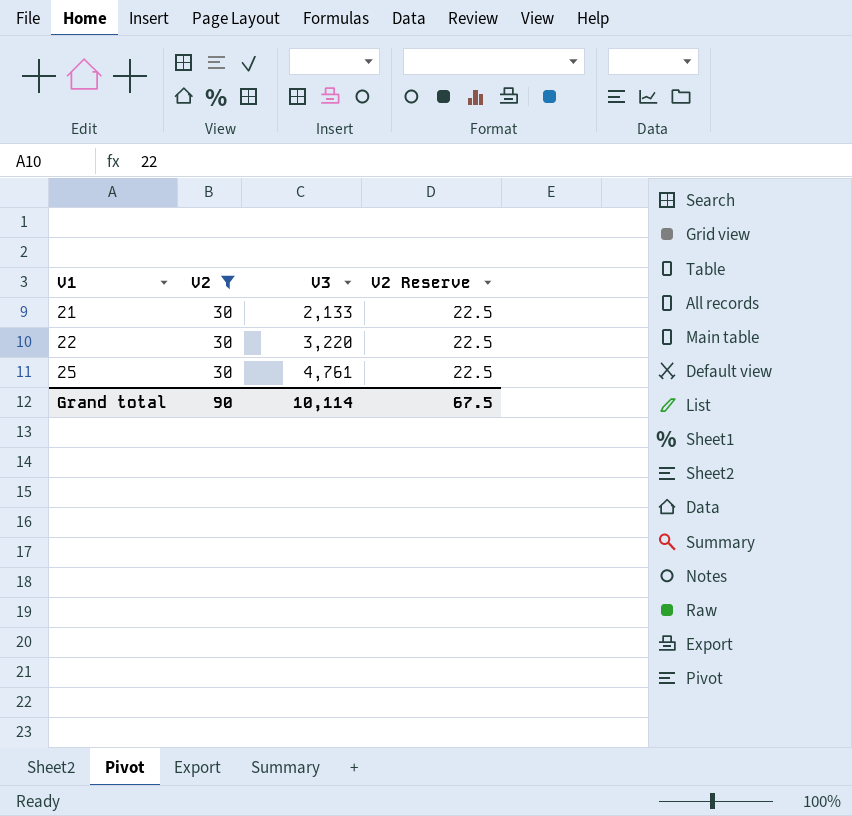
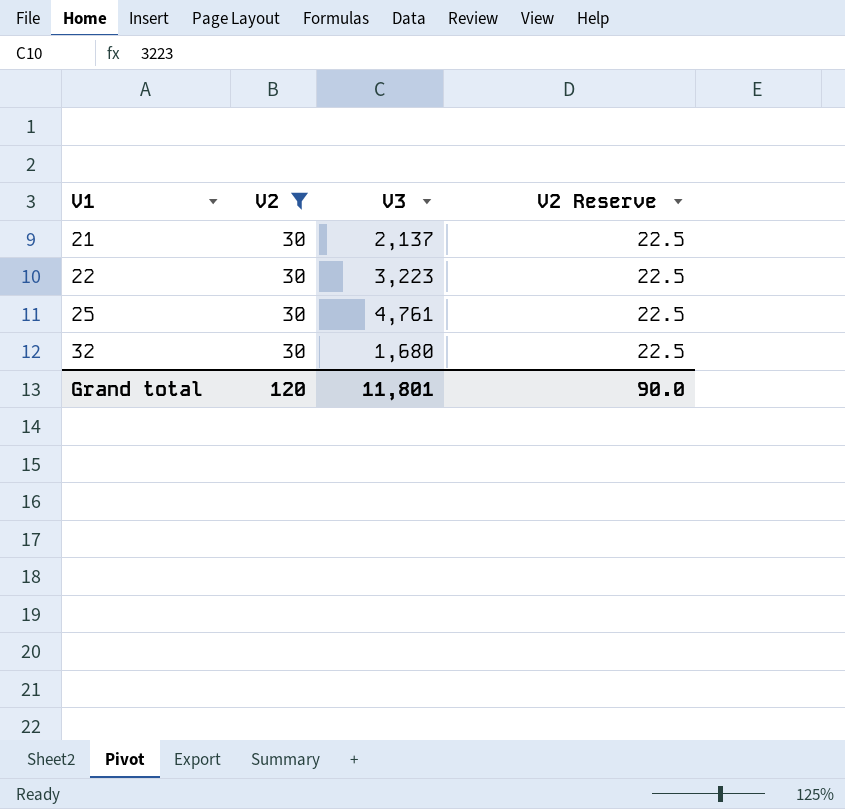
21 | V3: 2,133 -> 2,137
22 | V3: 3,220 -> 3,223
row 32: none -> 30 | 1,680 | 22.5
Grand total | V2: 90 -> 120
Grand total | V3: 10,114 -> 11,801
Grand total | V2 Reserve: 67.5 -> 90.0

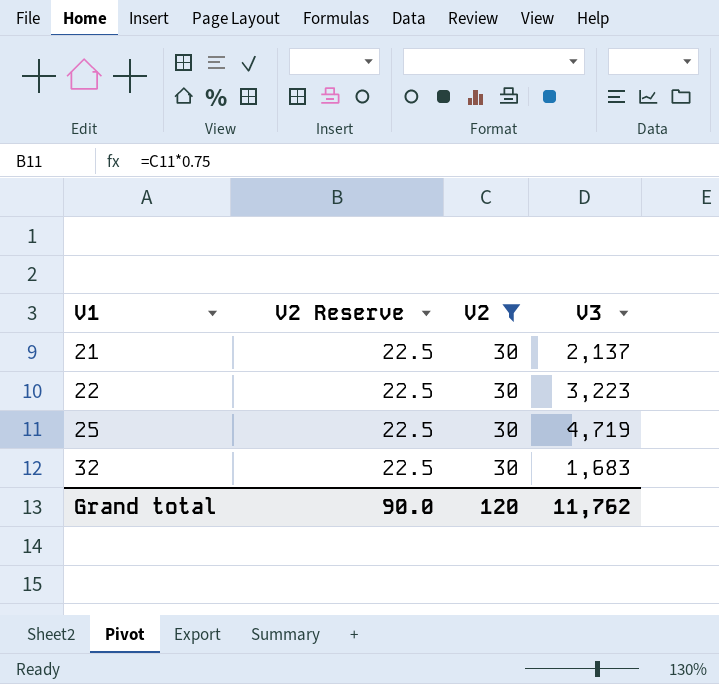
column V2 Reserve | position: 4 -> 2
25 | V3: 4,761 -> 4,719
32 | V3: 1,680 -> 1,683
Grand total | V3: 11,801 -> 11,762

